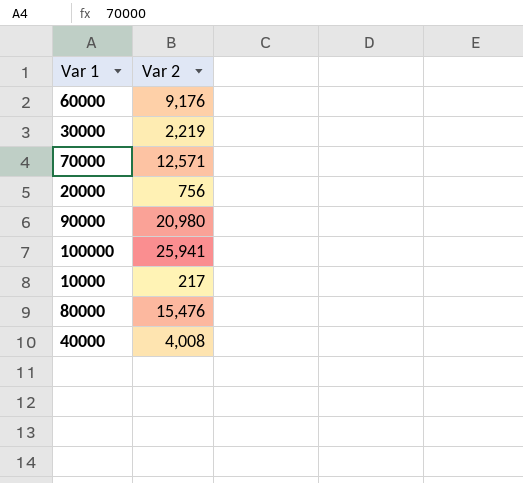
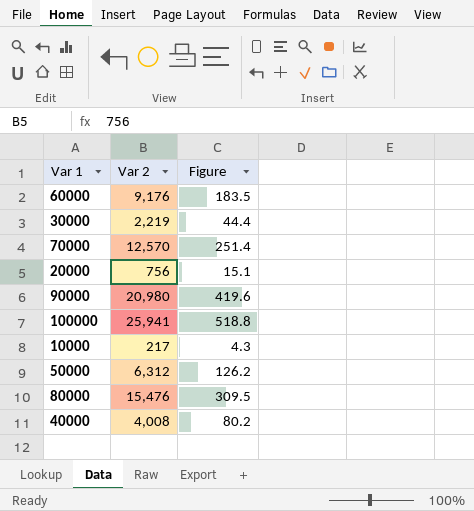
column Figure | formula: none -> [Var 2] * 0.02
70000 | Var 2: 12,571 -> 12,570
row 50000: none -> 6,312 | 126.2

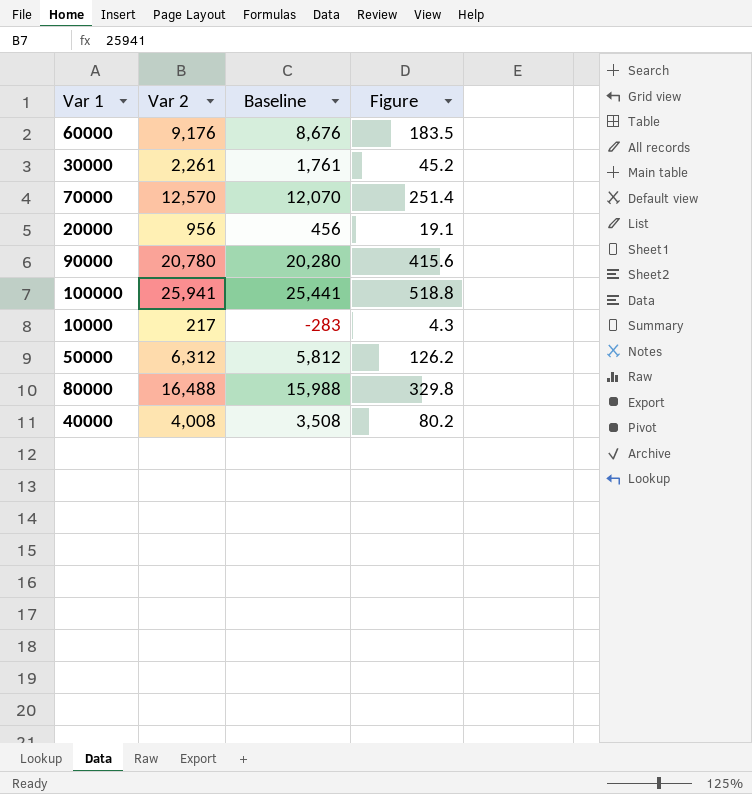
column Baseline | formula: none -> [Var 2] - 500
30000 | Var 2: 2,219 -> 2,261
30000 | Figure: 44.4 -> 45.2
20000 | Var 2: 756 -> 956
20000 | Figure: 15.1 -> 19.1
90000 | Var 2: 20,980 -> 20,780
90000 | Figure: 419.6 -> 415.6
80000 | Var 2: 15,476 -> 16,488
80000 | Figure: 309.5 -> 329.8

